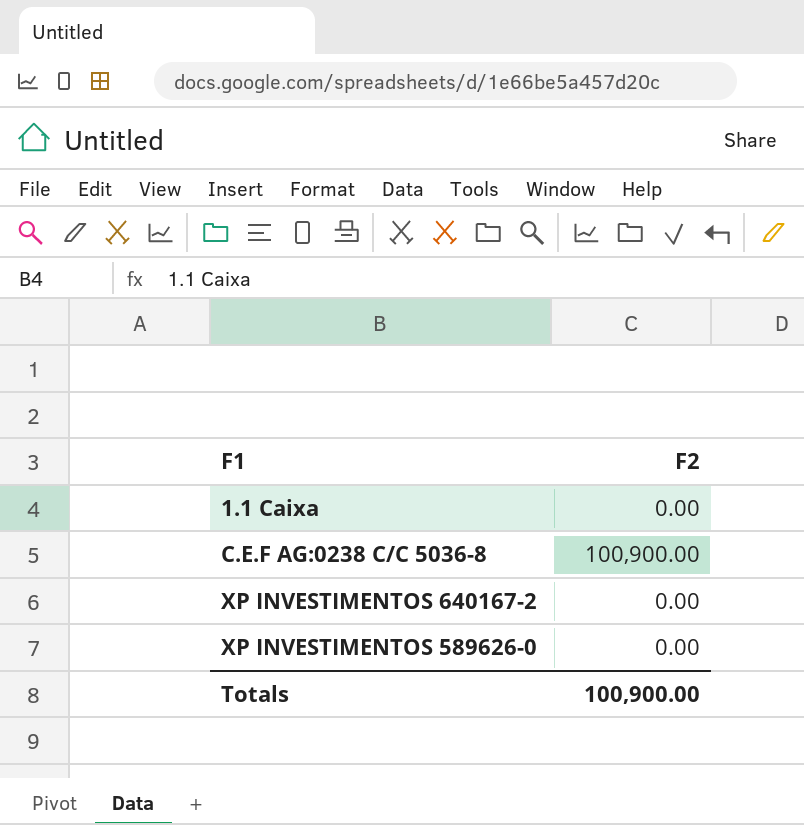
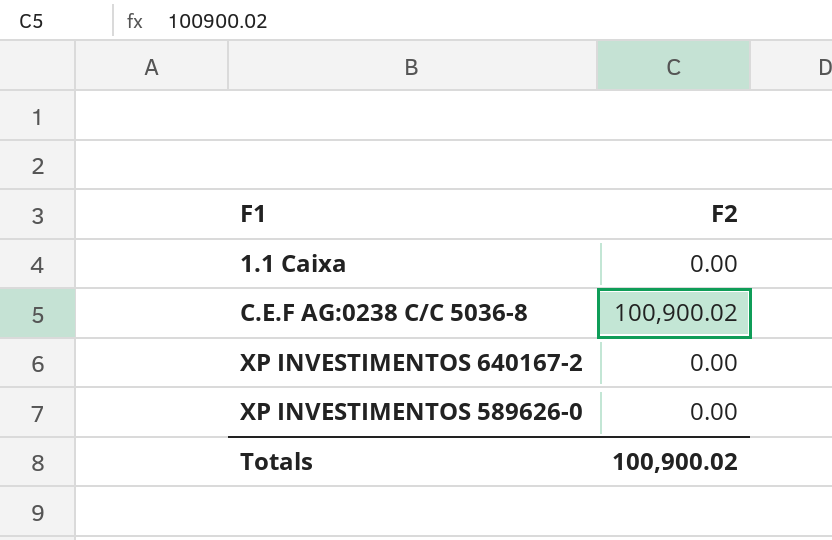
C.E.F AG:0238 C/C 5036-8 | F2: 100,900.00 -> 100,900.02
Totals | F2: 100,900.00 -> 100,900.02

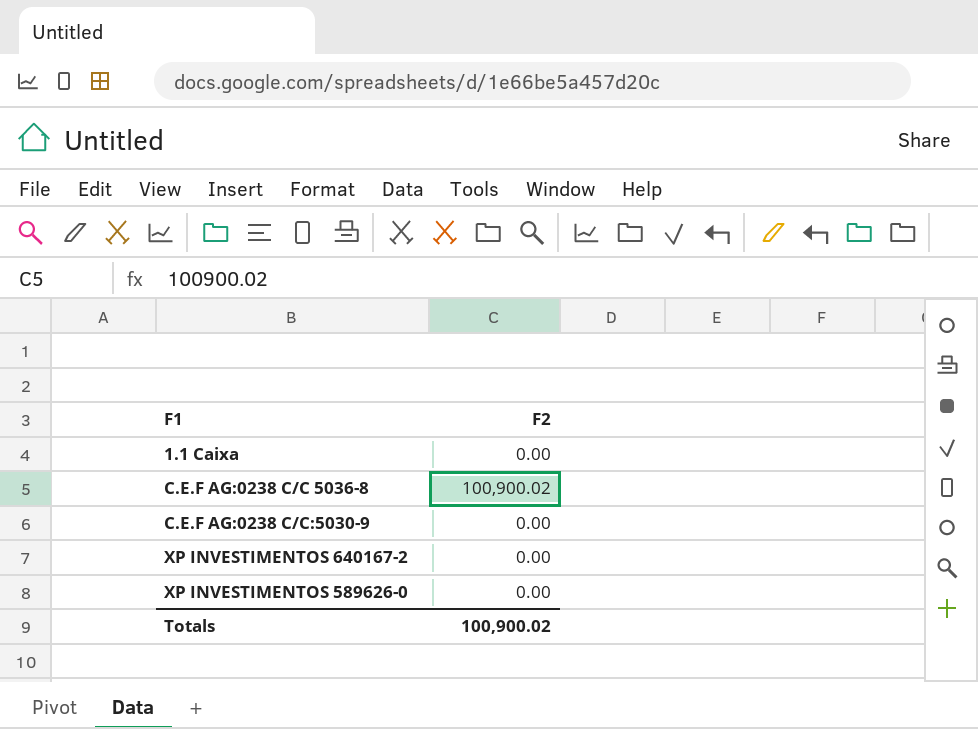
row C.E.F AG:0238 C/C:5030-9: none -> 0.00

